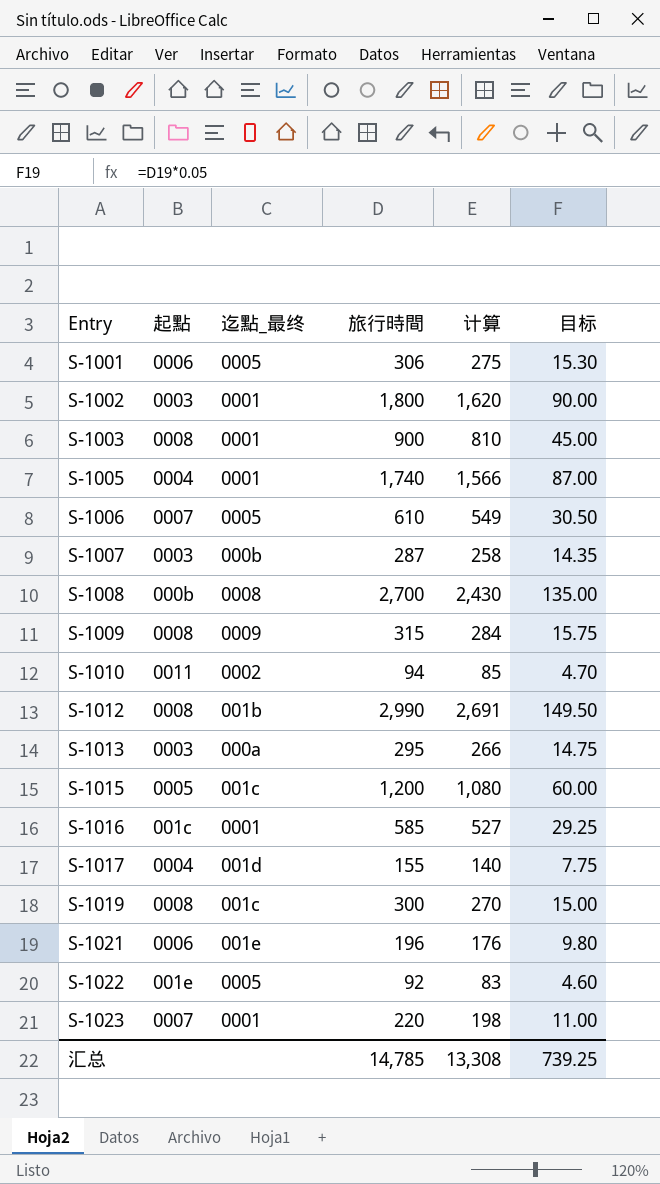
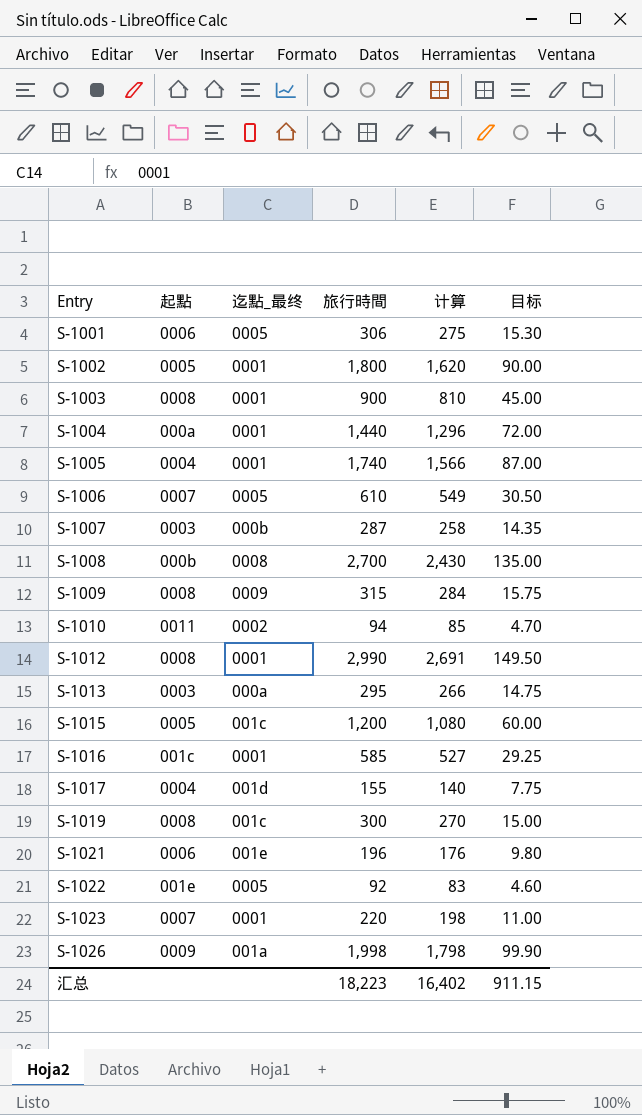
S-1002 | 起點: 0003 -> 0005
row S-1004: none -> 000a | 0001 | 1,440 | 1,296 | 72.00
S-1012 | 迄點_最终: 001b -> 0001
row S-1026: none -> 0009 | 001a | 1,998 | 1,798 | 99.90
汇总 | 旅行時間: 14,785 -> 18,223
汇总 | 计算: 13,308 -> 16,402
汇总 | 目标: 739.25 -> 911.15

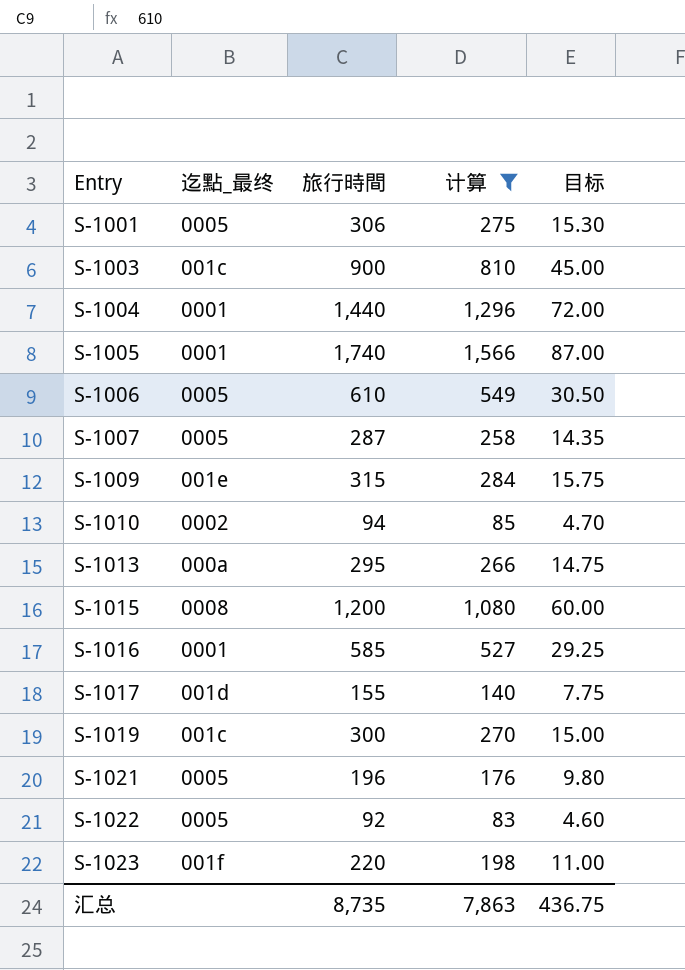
filter: none -> 计算 <= 1,566
column 起點 | position: 2 -> none
S-1003 | 迄點_最终: 0001 -> 001c
S-1007 | 迄點_最终: 000b -> 0005
S-1009 | 迄點_最终: 0009 -> 001e
S-1015 | 迄點_最终: 001c -> 0008
S-1021 | 迄點_最终: 001e -> 0005
S-1023 | 迄點_最终: 0001 -> 001f
汇总 | 旅行時間: 18,223 -> 8,735
汇总 | 计算: 16,402 -> 7,863
汇总 | 目标: 911.15 -> 436.75

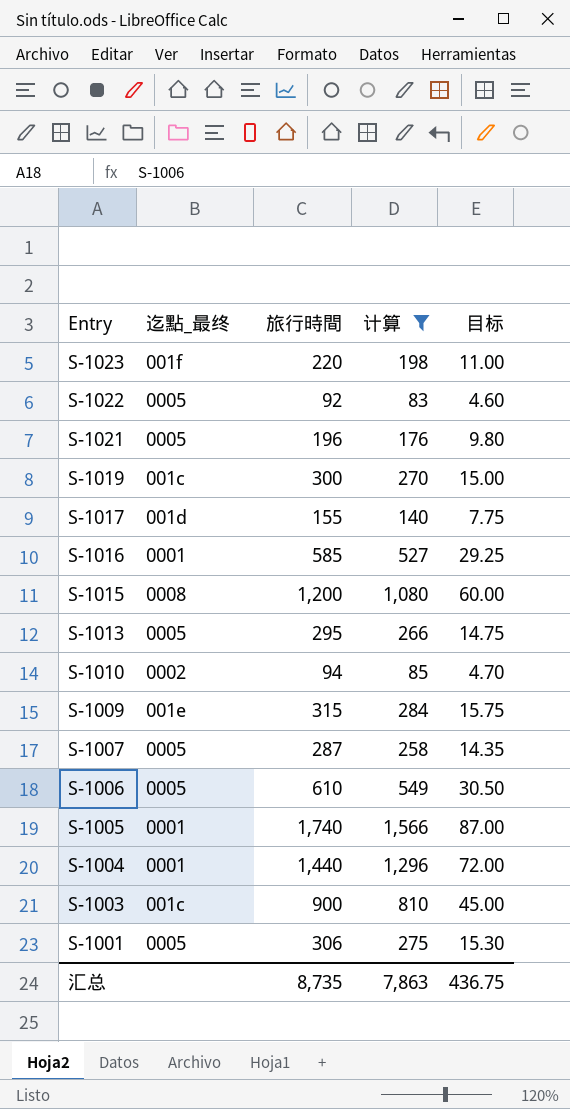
row order: Entry ascending -> Entry descending
S-1013 | 迄點_最终: 000a -> 0005

